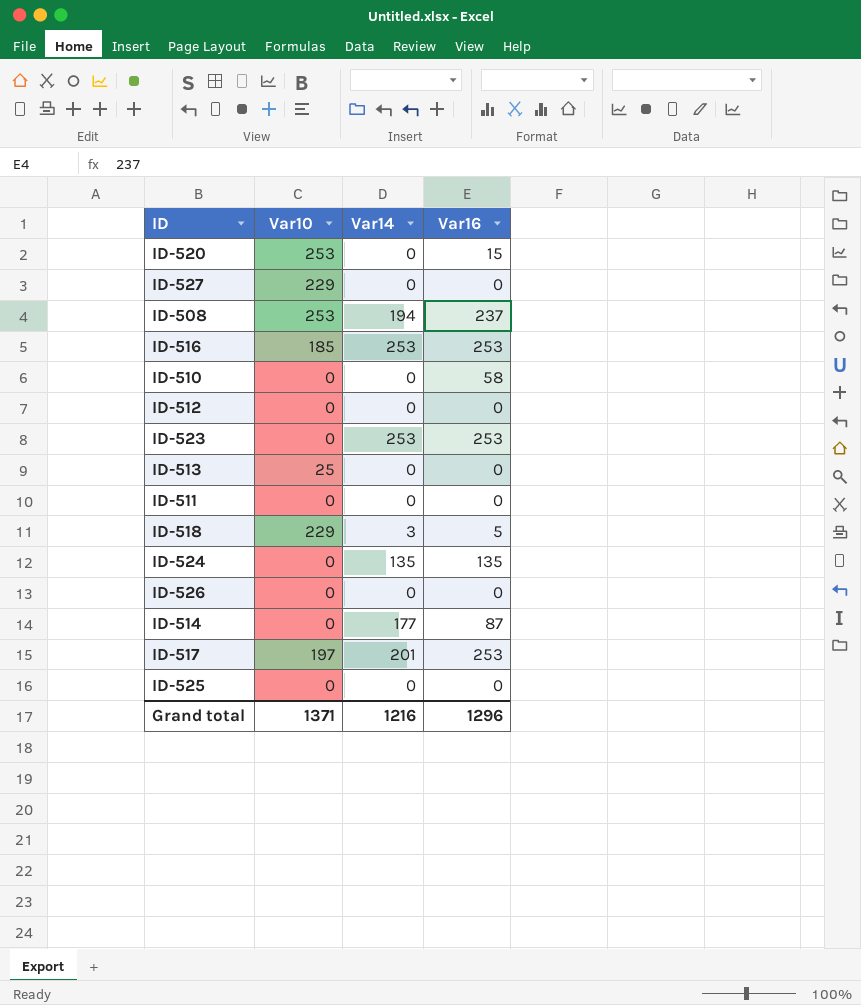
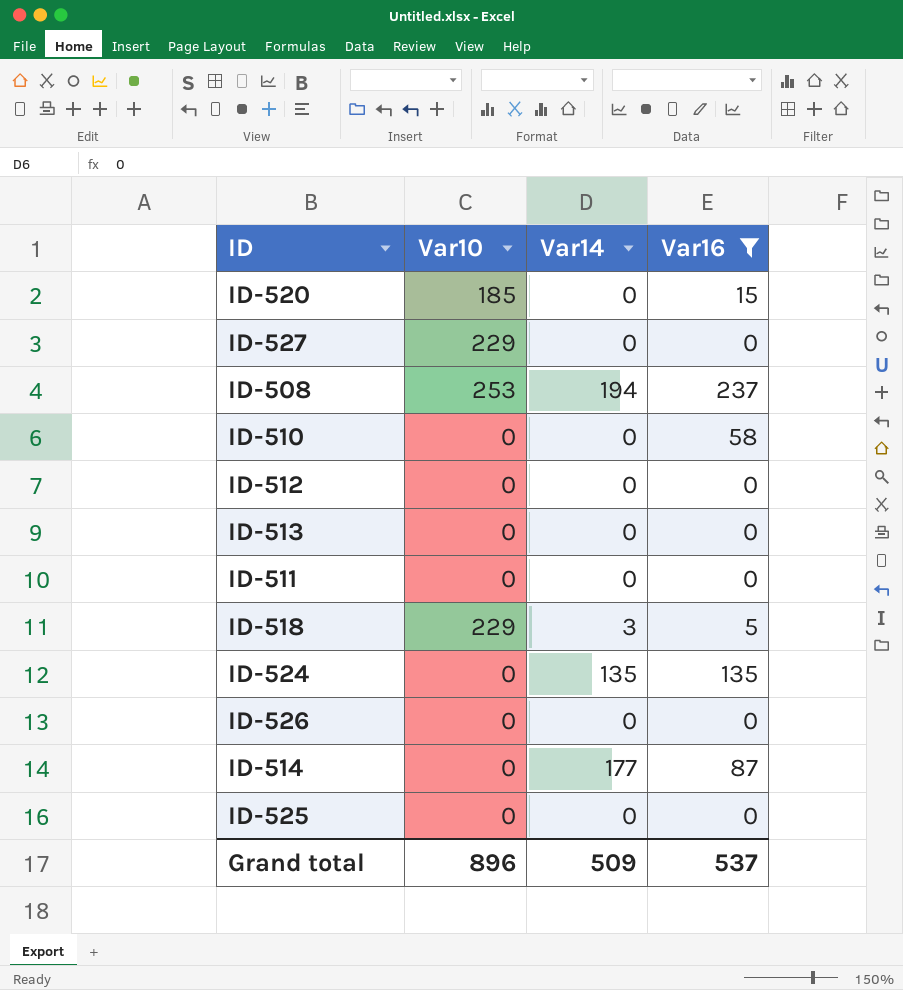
filter: none -> Var16 != 253
ID-520 | Var10: 253 -> 185
ID-513 | Var10: 25 -> 0
Grand total | Var10: 1371 -> 896
Grand total | Var14: 1216 -> 509
Grand total | Var16: 1296 -> 537

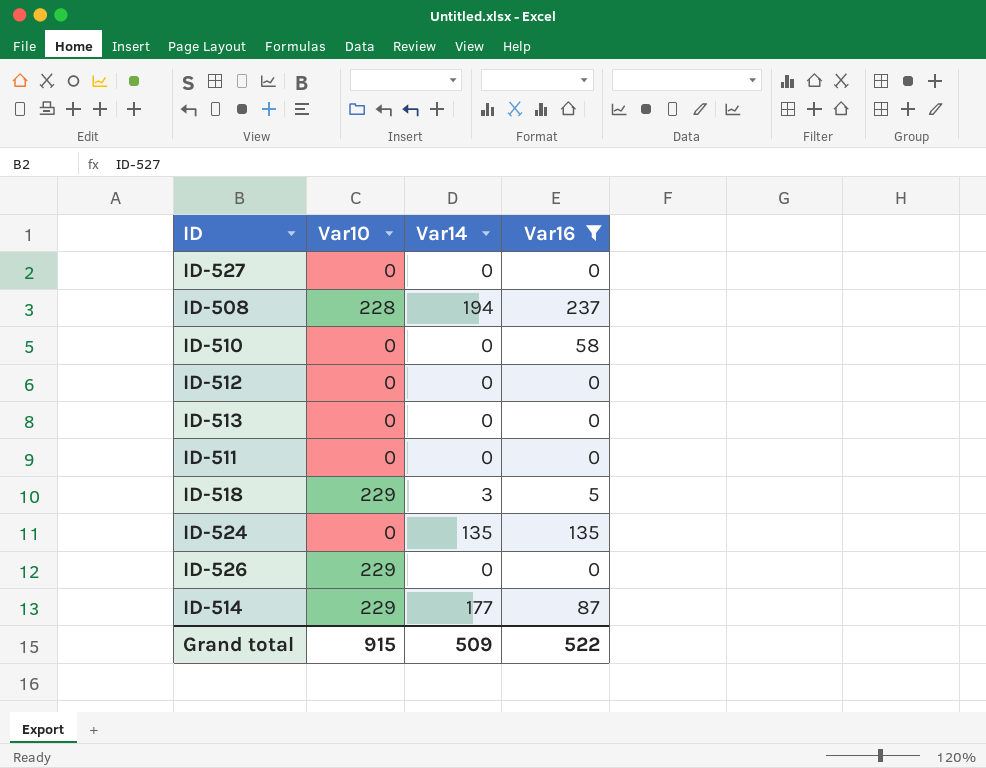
row ID-520: 185 | 0 | 15 -> none
row ID-525: 0 | 0 | 0 -> none
ID-527 | Var10: 229 -> 0
ID-508 | Var10: 253 -> 228
ID-526 | Var10: 0 -> 229
ID-514 | Var10: 0 -> 229
Grand total | Var10: 896 -> 915
Grand total | Var16: 537 -> 522

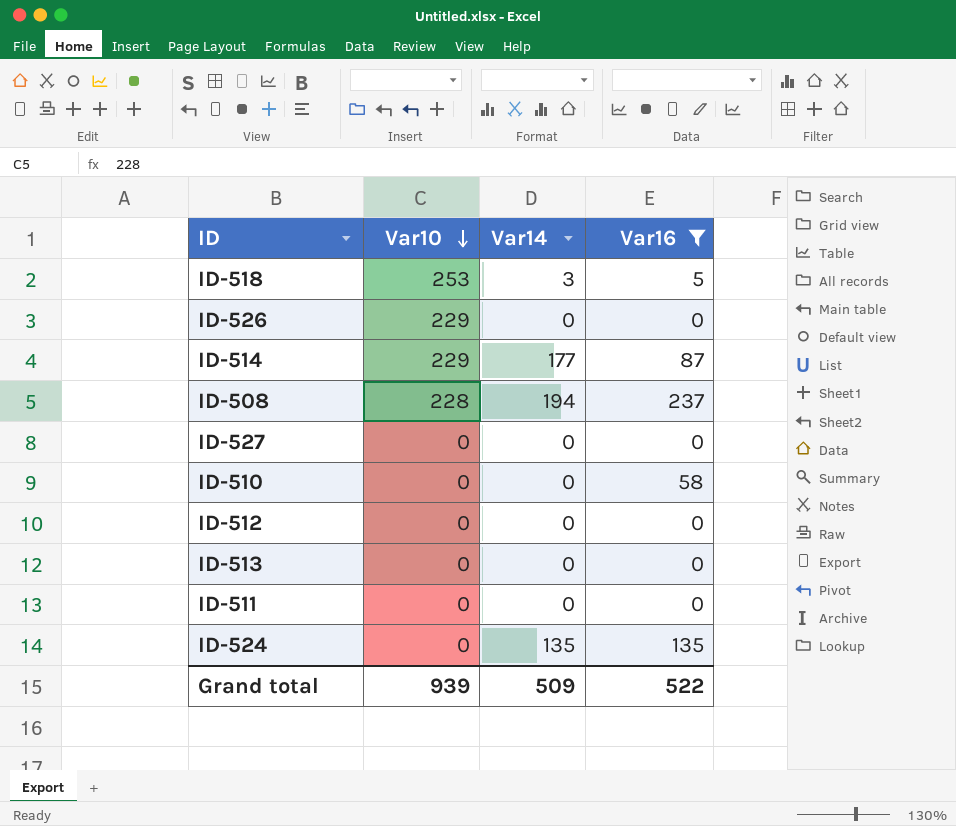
row order: none -> Var10 descending
ID-518 | Var10: 229 -> 253
Grand total | Var10: 915 -> 939

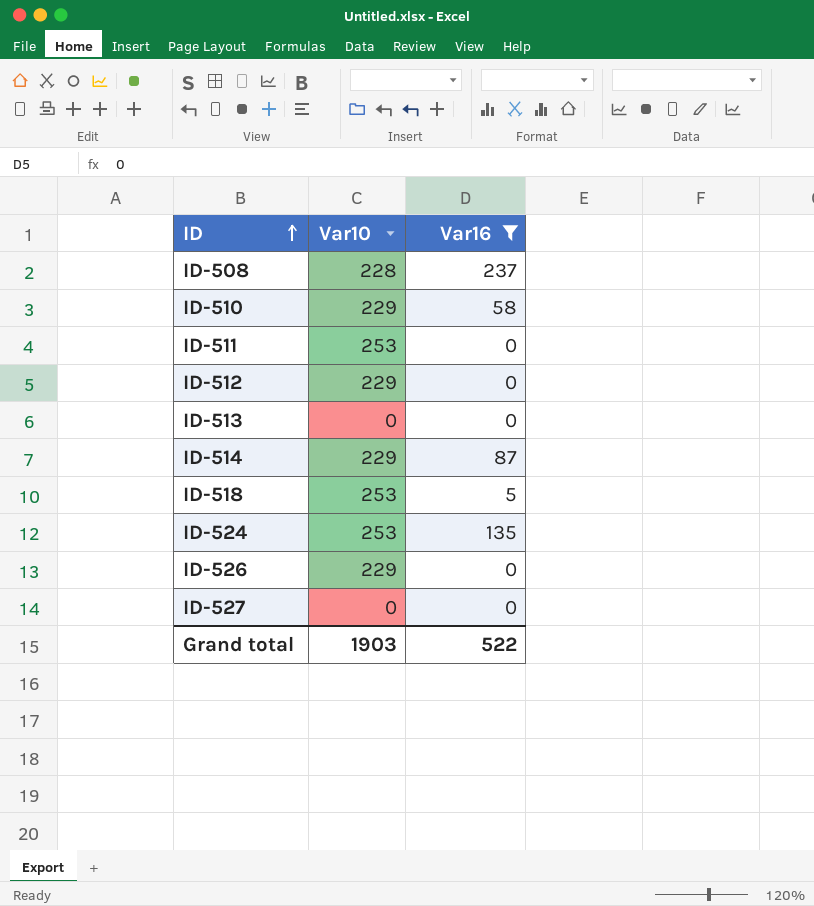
row order: Var10 descending -> ID ascending
column Var14 | position: 3 -> none
ID-510 | Var10: 0 -> 229
ID-511 | Var10: 0 -> 253
ID-512 | Var10: 0 -> 229
ID-524 | Var10: 0 -> 253
Grand total | Var10: 939 -> 1903

